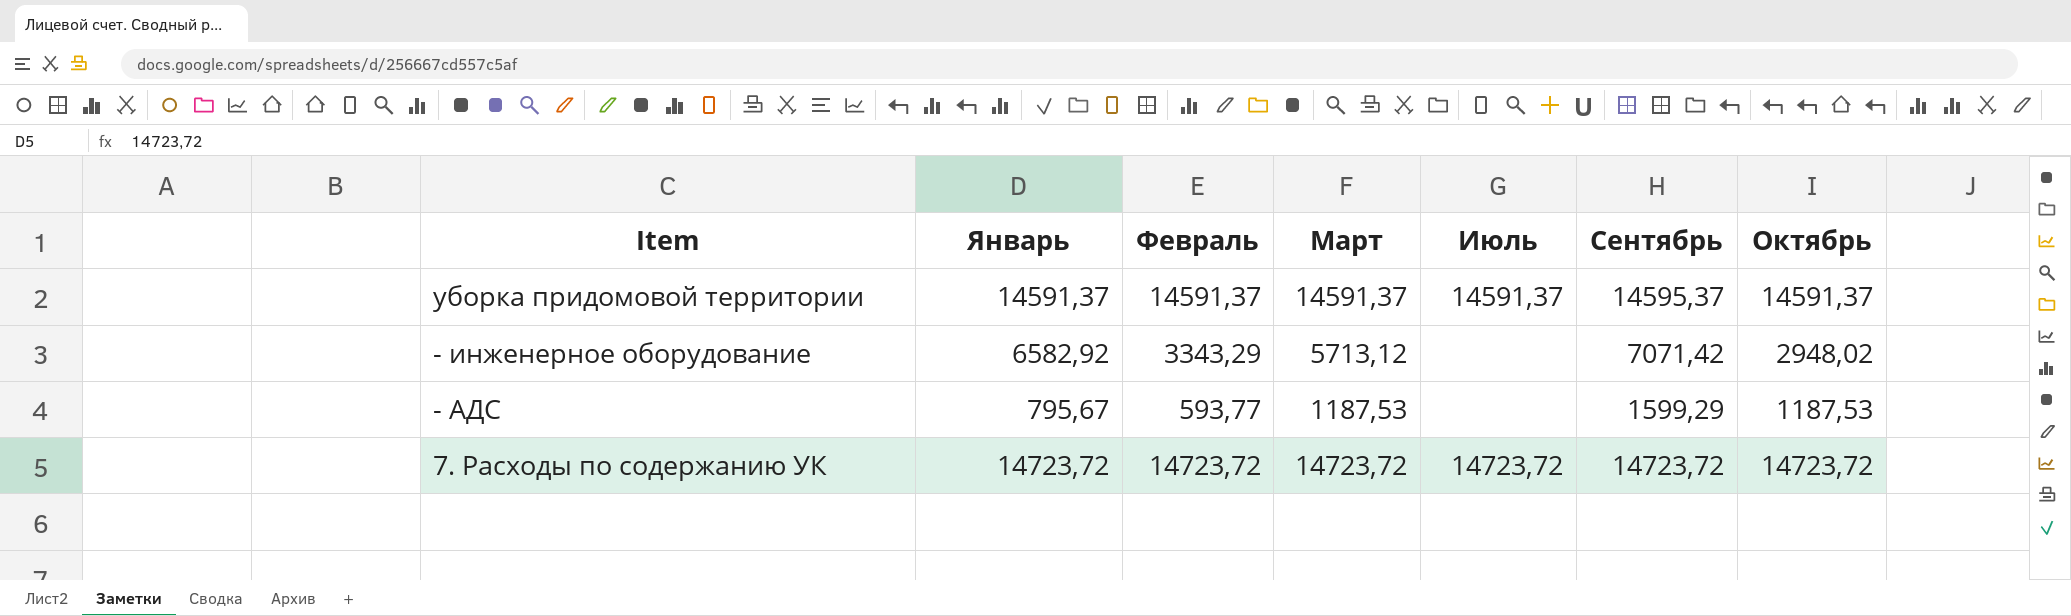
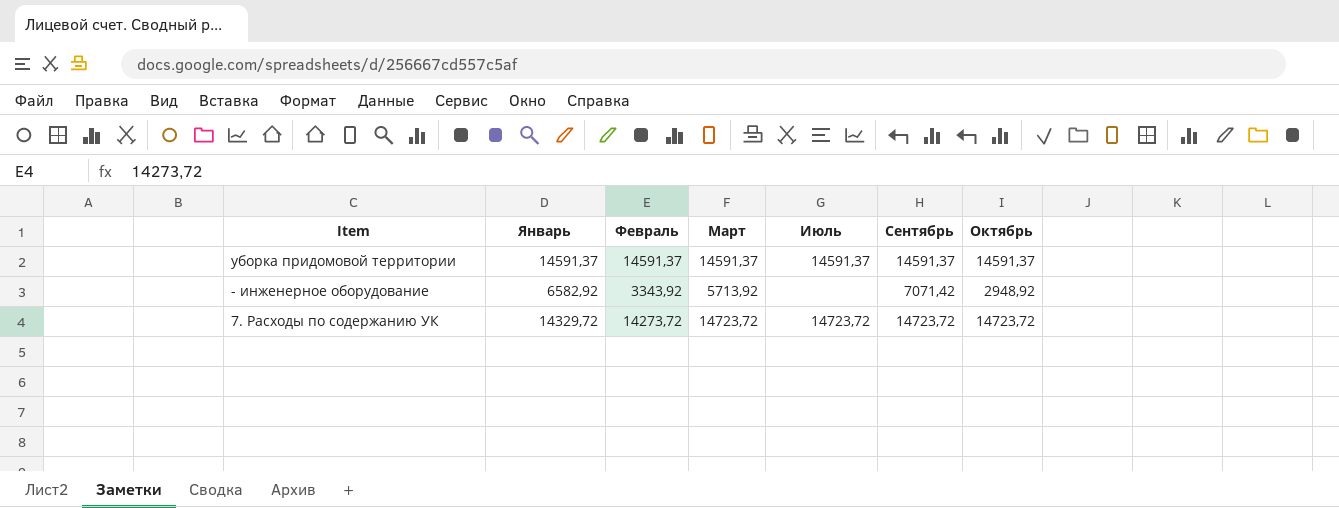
row - АДС: 795,67 | 593,77 | 1187,53 | none | 1599,29 | 1187,53 -> none
уборка придомовой территории | Сентябрь: 14595,37 -> 14591,37
- инженерное оборудование | Февраль: 3343,29 -> 3343,92
- инженерное оборудование | Март: 5713,12 -> 5713,92
- инженерное оборудование | Октябрь: 2948,02 -> 2948,92
7. Расходы по содержанию УК | Январь: 14723,72 -> 14329,72
7. Расходы по содержанию УК | Февраль: 14723,72 -> 14273,72

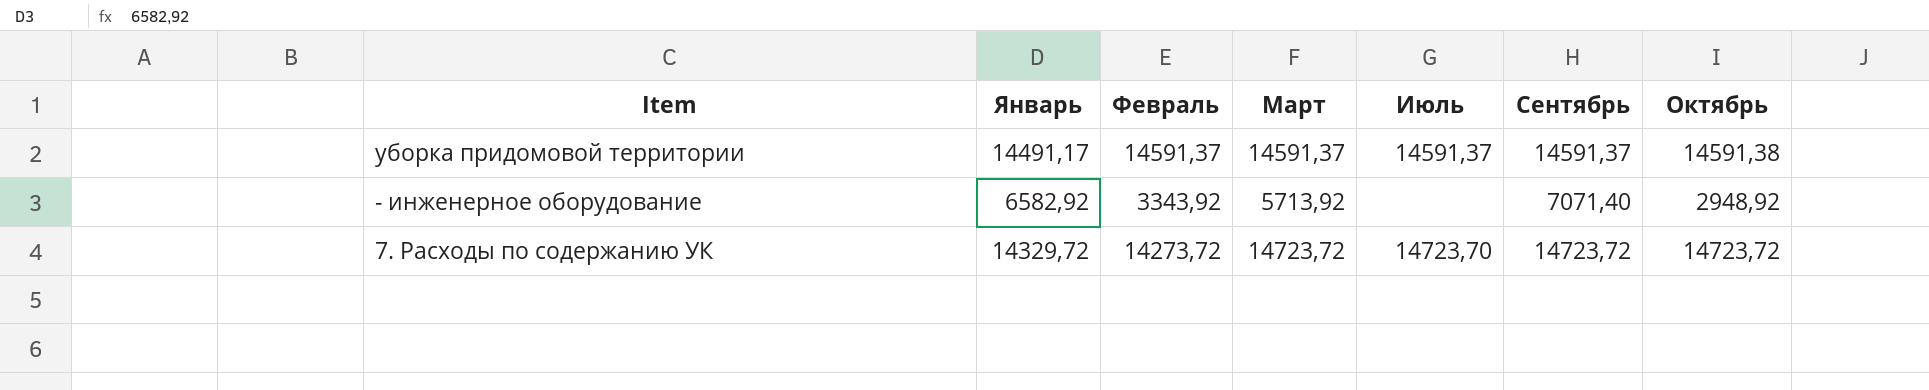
уборка придомовой территории | Январь: 14591,37 -> 14491,17
уборка придомовой территории | Октябрь: 14591,37 -> 14591,38
- инженерное оборудование | Сентябрь: 7071,42 -> 7071,40
7. Расходы по содержанию УК | Июль: 14723,72 -> 14723,70

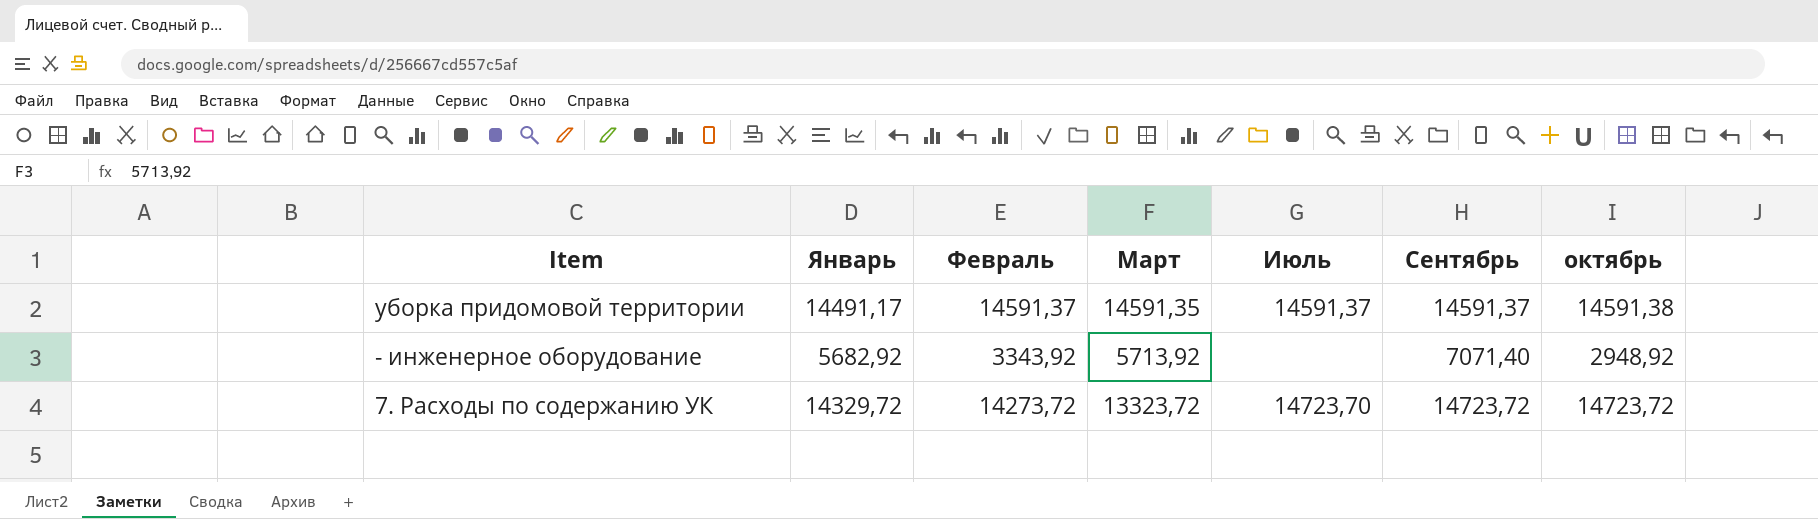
column name: Октябрь -> октябрь
уборка придомовой территории | Март: 14591,37 -> 14591,35
- инженерное оборудование | Январь: 6582,92 -> 5682,92
7. Расходы по содержанию УК | Март: 14723,72 -> 13323,72

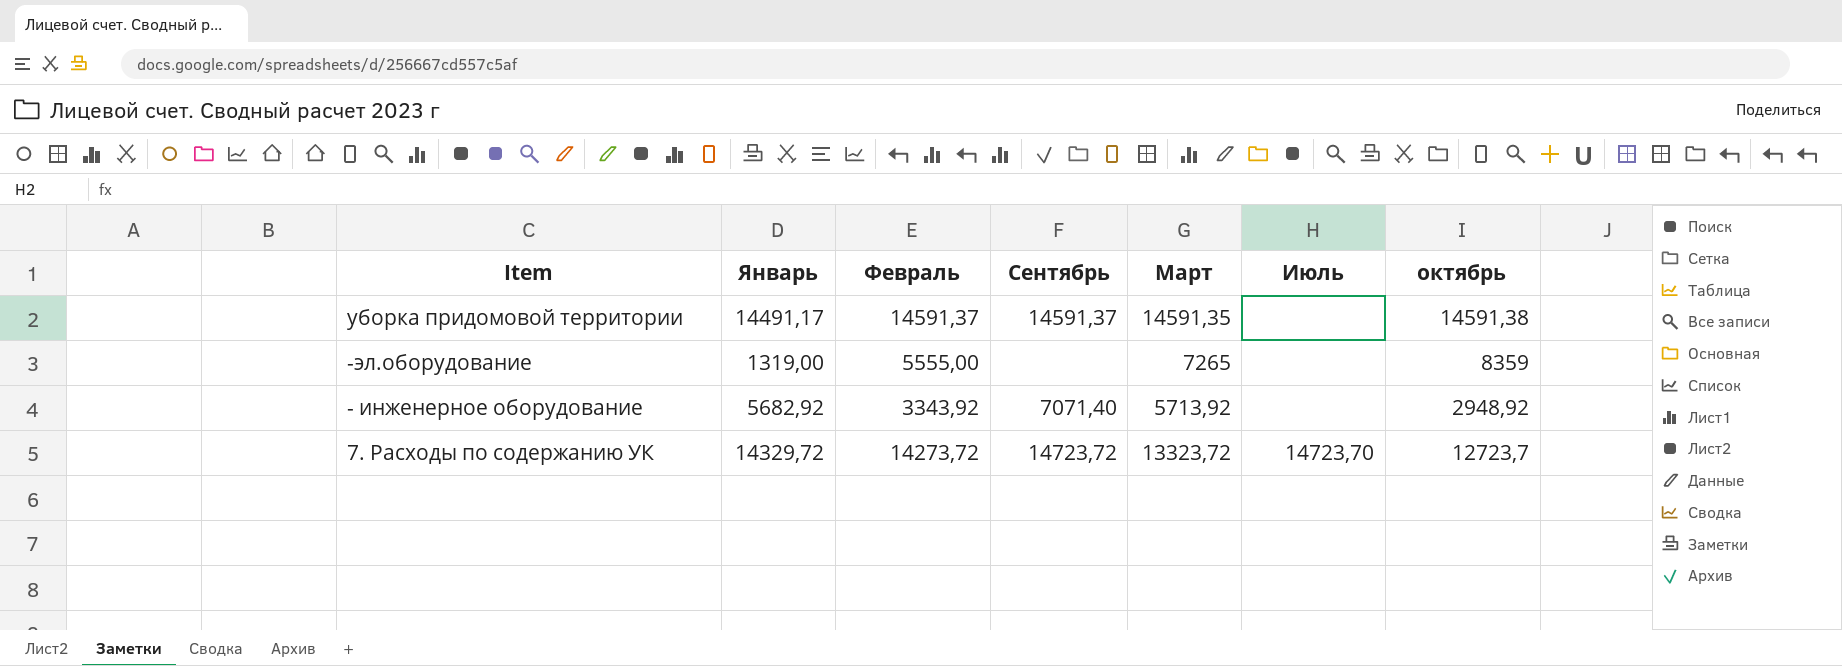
column Сентябрь | position: 6 -> 4
уборка придомовой территории | Июль: 14591,37 -> none
row -эл.оборудование: none -> 1319,00 | 5555,00 | none | 7265 | none | 8359
7. Расходы по содержанию УК | октябрь: 14723,72 -> 12723,7

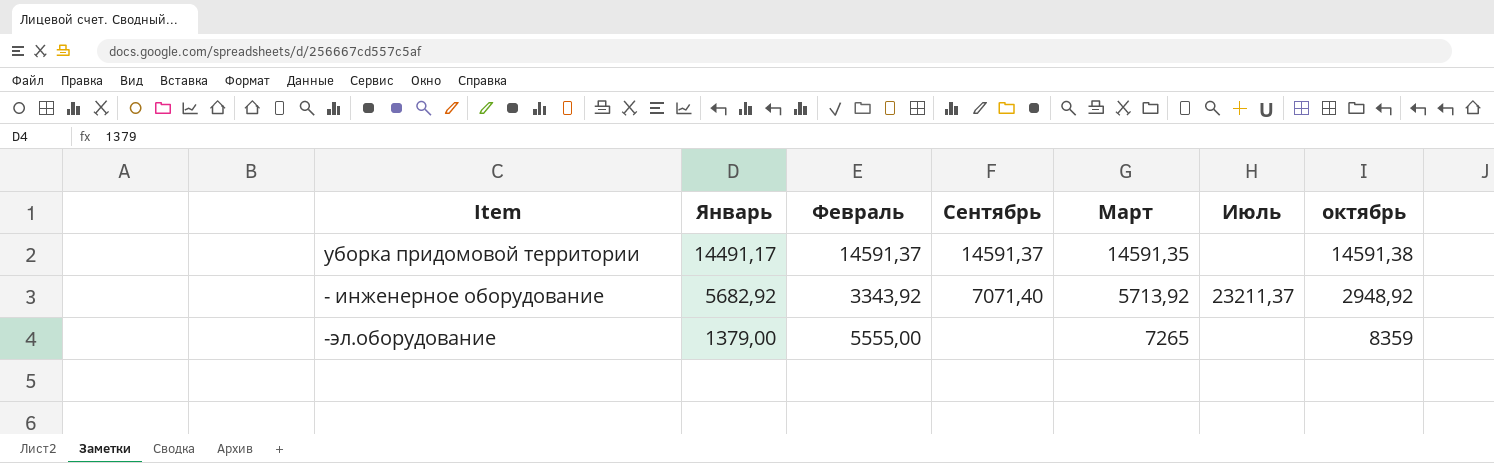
row order: Item descending -> Январь descending
row 7. Расходы по содержанию УК: 14329,72 | 14273,72 | 14723,72 | 13323,72 | 14723,70 | 12723,7 -> none
- инженерное оборудование | Июль: none -> 23211,37
-эл.оборудование | Январь: 1319,00 -> 1379,00

